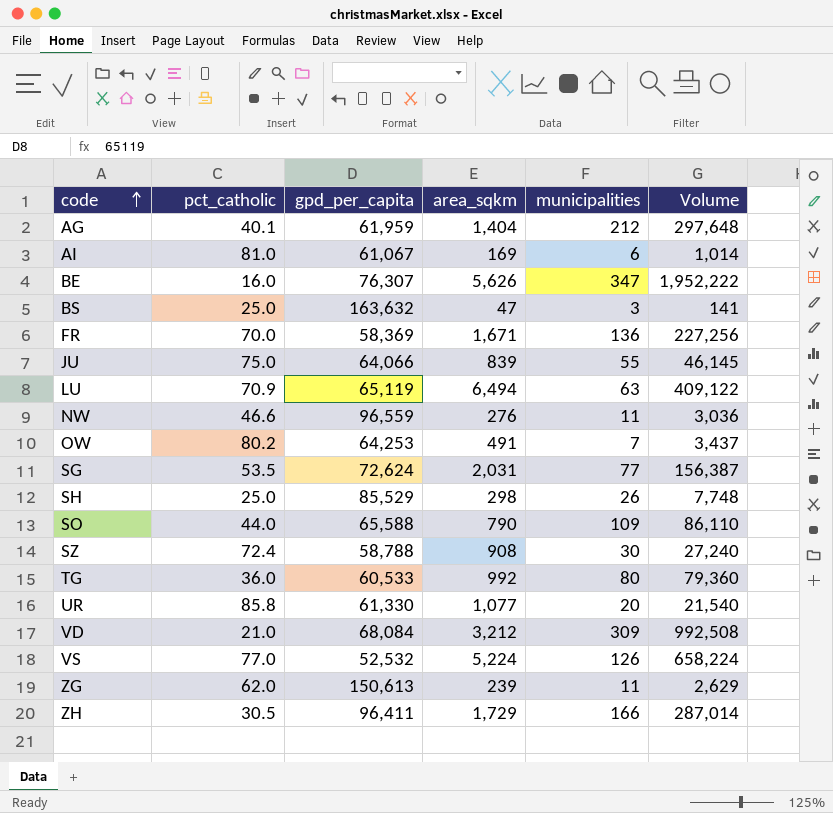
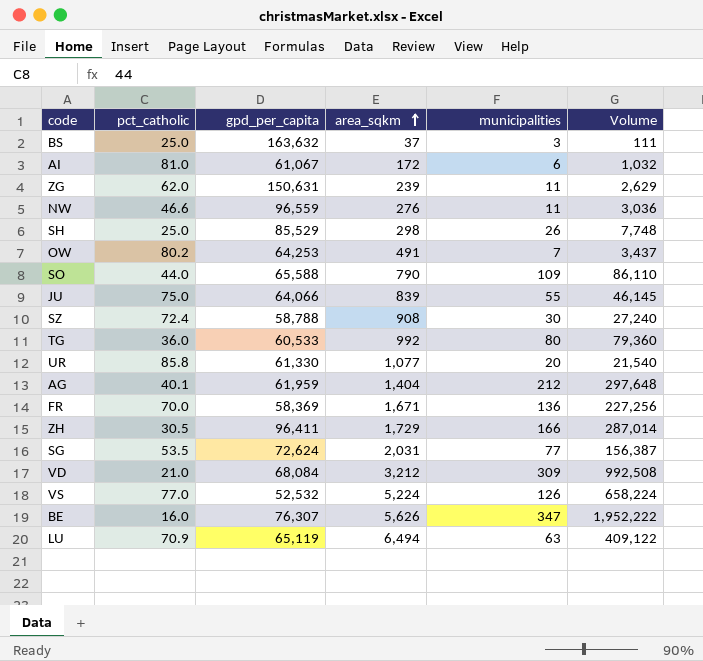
row order: code ascending -> area_sqkm ascending
BS | area_sqkm: 47 -> 37
BS | Volume: 141 -> 111
AI | area_sqkm: 169 -> 172
AI | Volume: 1,014 -> 1,032
ZG | gpd_per_capita: 150,613 -> 150,631

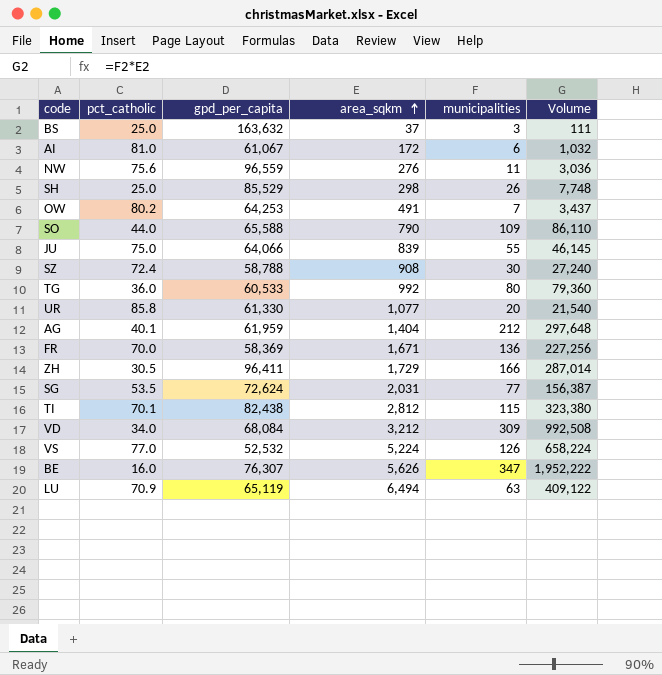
row ZG: 62.0 | 150,631 | 239 | 11 | 2,629 -> none
NW | pct_catholic: 46.6 -> 75.6
row TI: none -> 70.1 | 82,438 | 2,812 | 115 | 323,380
VD | pct_catholic: 21.0 -> 34.0

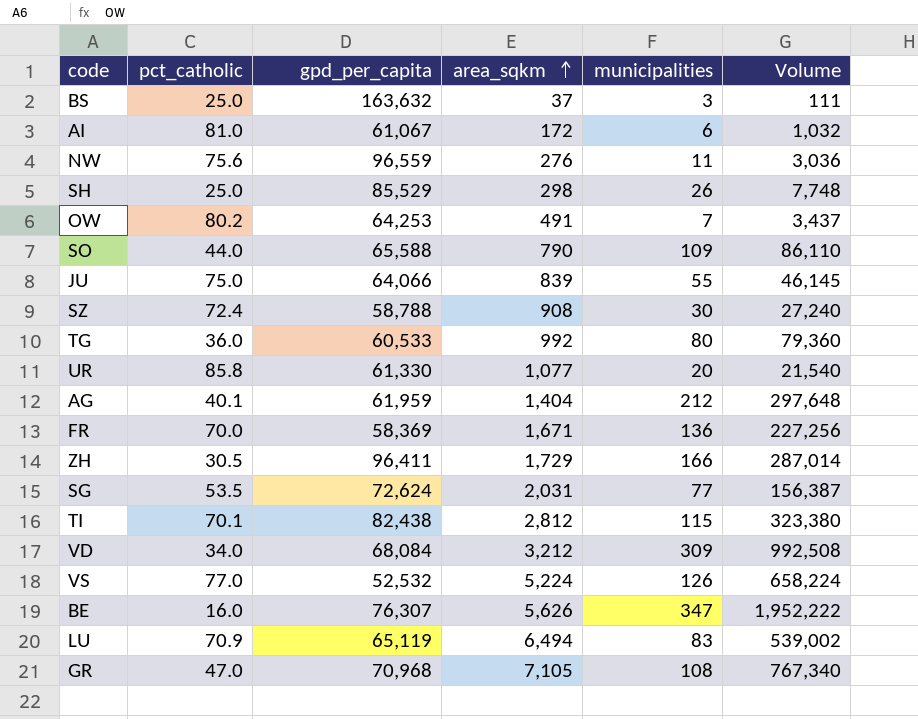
LU | municipalities: 63 -> 83
LU | Volume: 409,122 -> 539,002
row GR: none -> 47.0 | 70,968 | 7,105 | 108 | 767,340

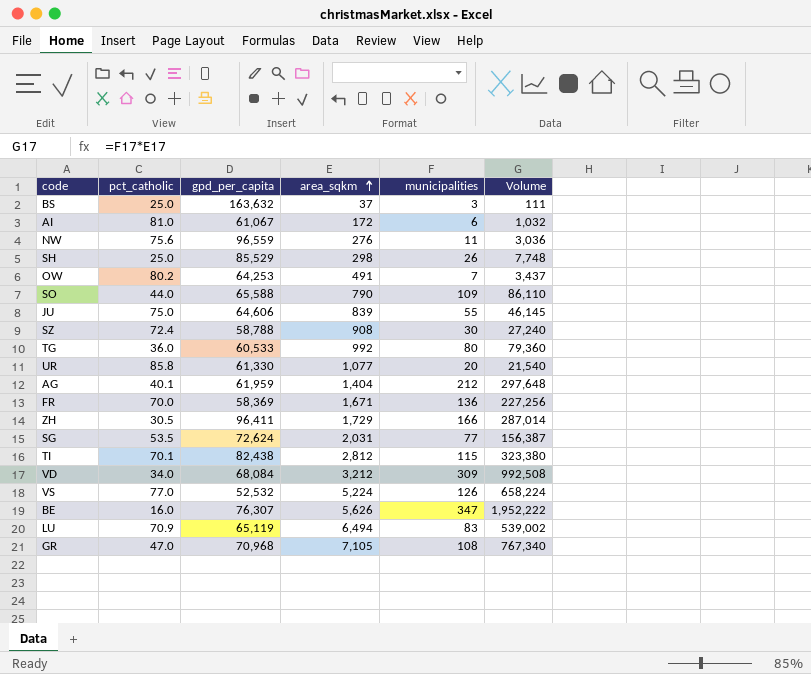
JU | gpd_per_capita: 64,066 -> 64,606

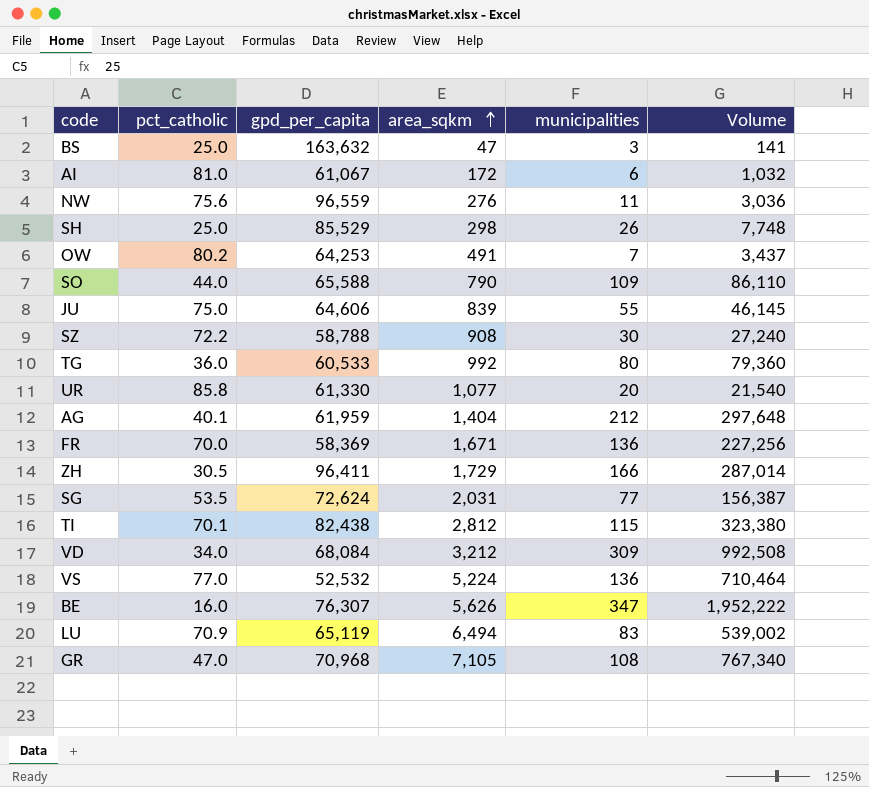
BS | area_sqkm: 37 -> 47
BS | Volume: 111 -> 141
SZ | pct_catholic: 72.4 -> 72.2
VS | municipalities: 126 -> 136
VS | Volume: 658,224 -> 710,464

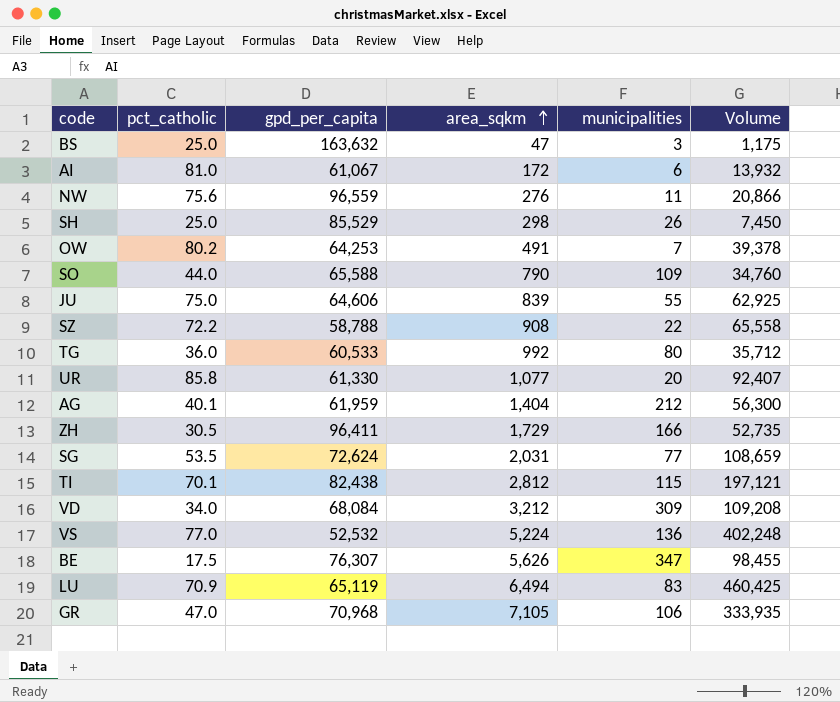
column Volume | formula: [area_sqkm] * [municipalities] -> [pct_catholic] * [area_sqkm]
row FR: 70.0 | 58,369 | 1,671 | 136 | 227,256 -> none
SZ | municipalities: 30 -> 22
BE | pct_catholic: 16.0 -> 17.5
GR | municipalities: 108 -> 106

